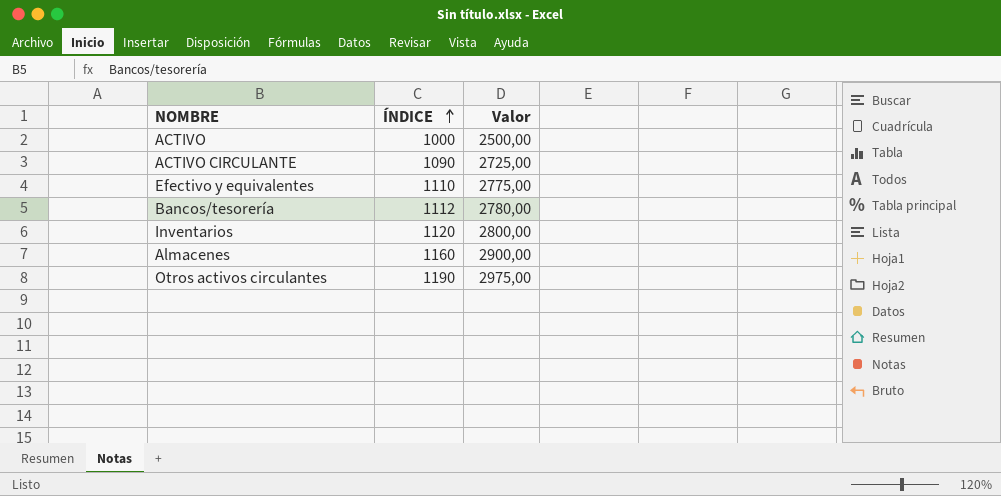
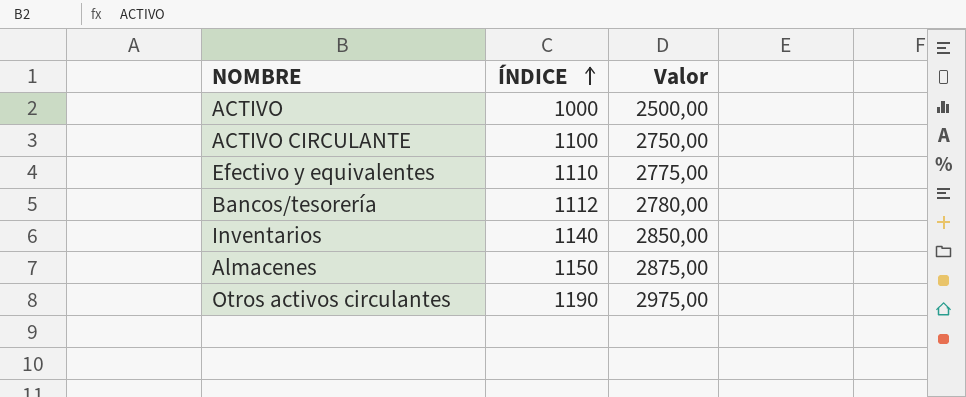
ACTIVO CIRCULANTE | ÍNDICE: 1090 -> 1100
ACTIVO CIRCULANTE | Valor: 2725,00 -> 2750,00
Inventarios | ÍNDICE: 1120 -> 1140
Inventarios | Valor: 2800,00 -> 2850,00
Almacenes | ÍNDICE: 1160 -> 1150
Almacenes | Valor: 2900,00 -> 2875,00

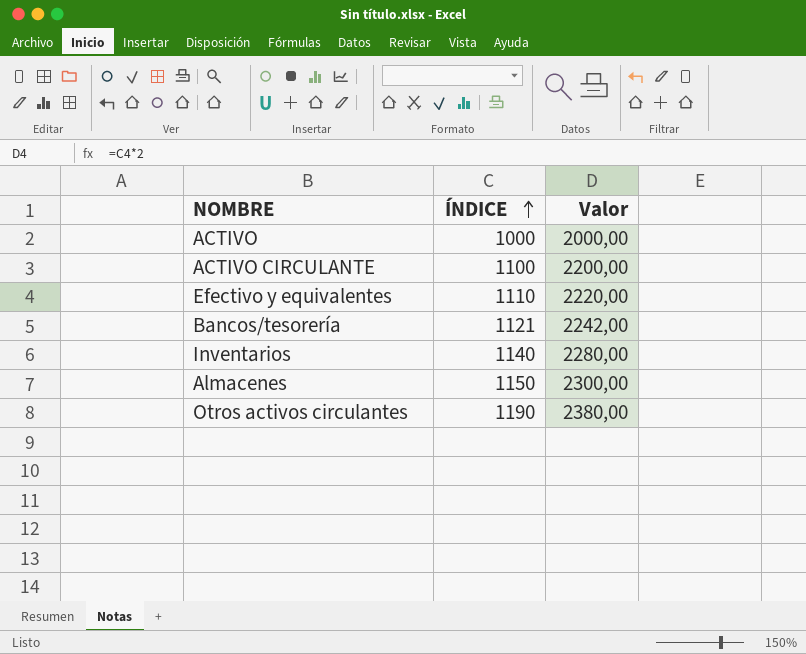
column Valor | formula: [ÍNDICE] * 2,5 -> [ÍNDICE] * 2
Bancos/tesorería | ÍNDICE: 1112 -> 1121

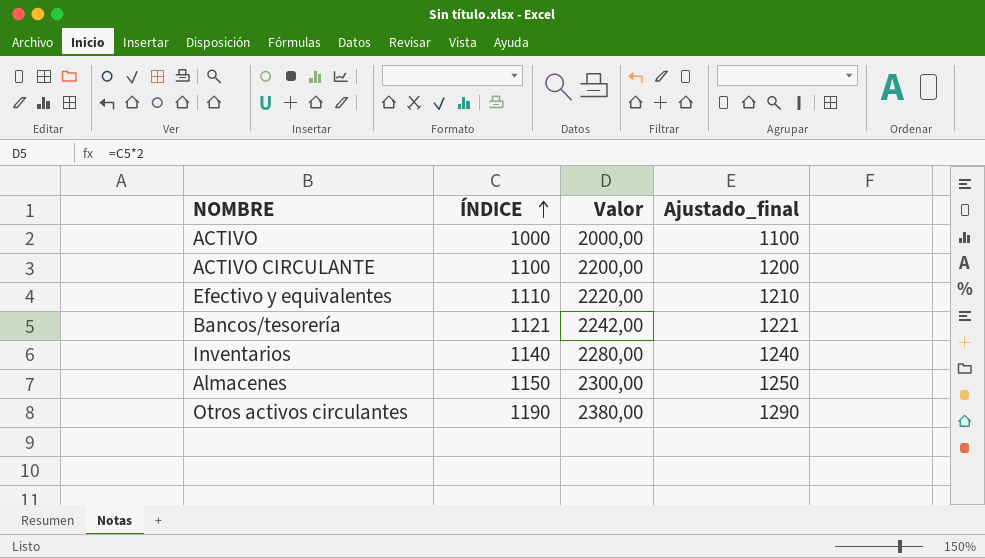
column Ajustado_final | formula: none -> [ÍNDICE] + 100

